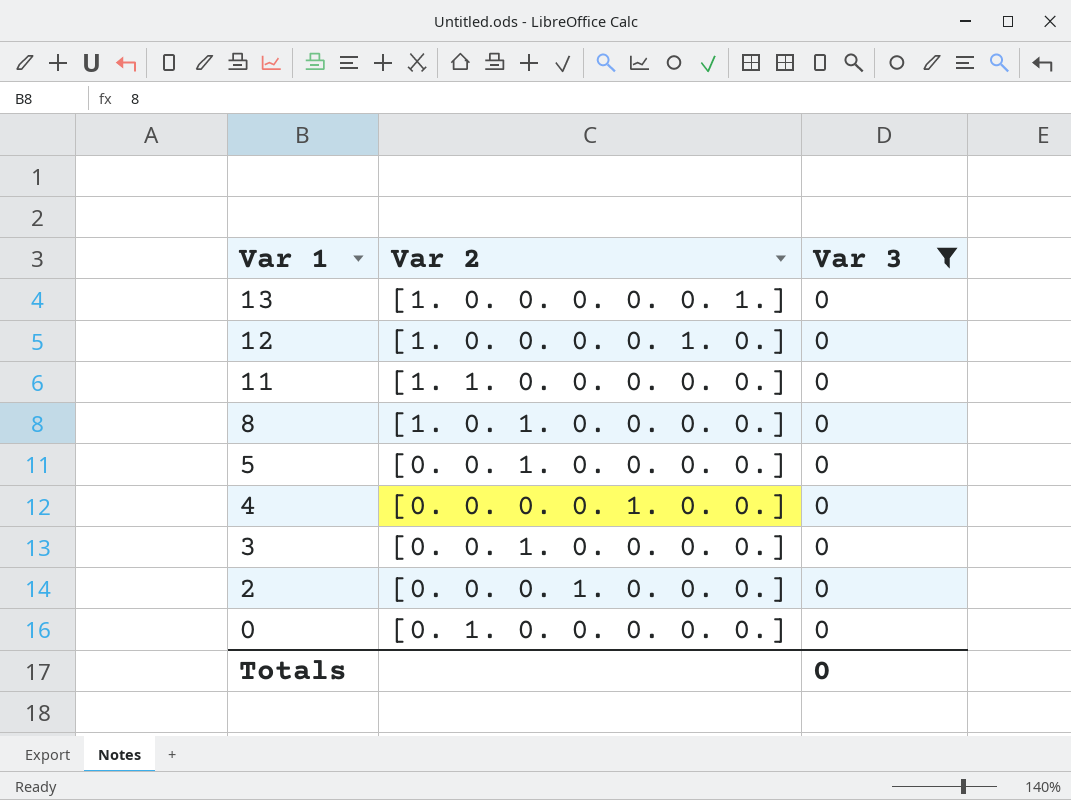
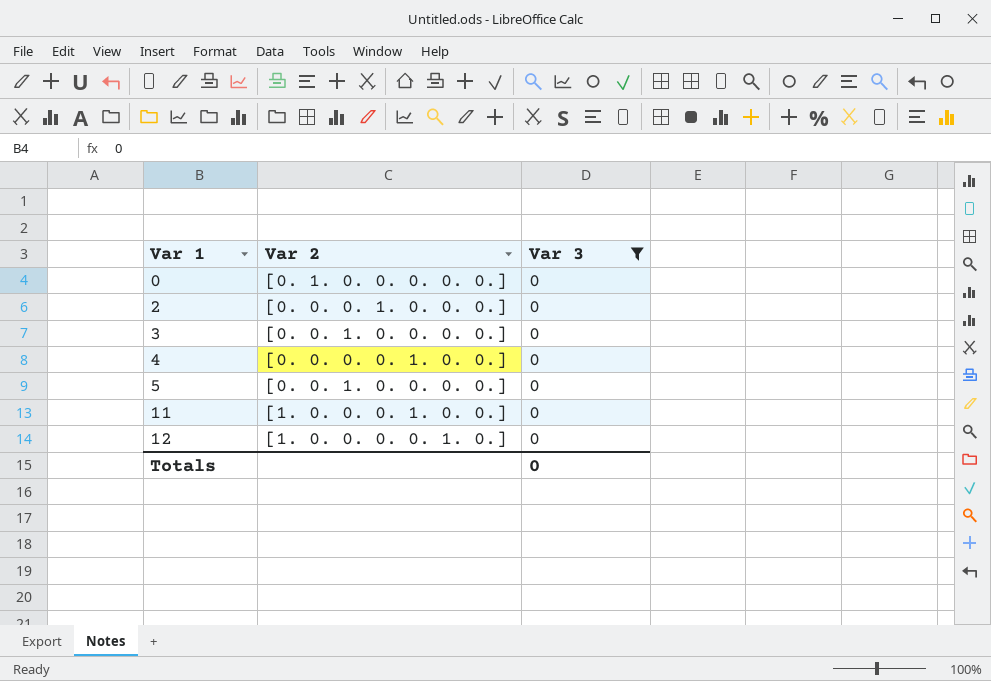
row order: Var 1 descending -> Var 1 ascending
row 13: [1. 0. 0. 0. 0. 0. 1.] | 0 -> none
row 8: [1. 0. 1. 0. 0. 0. 0.] | 0 -> none
11 | Var 2: [1. 1. 0. 0. 0. 0. 0.] -> [1. 0. 0. 0. 1. 0. 0.]

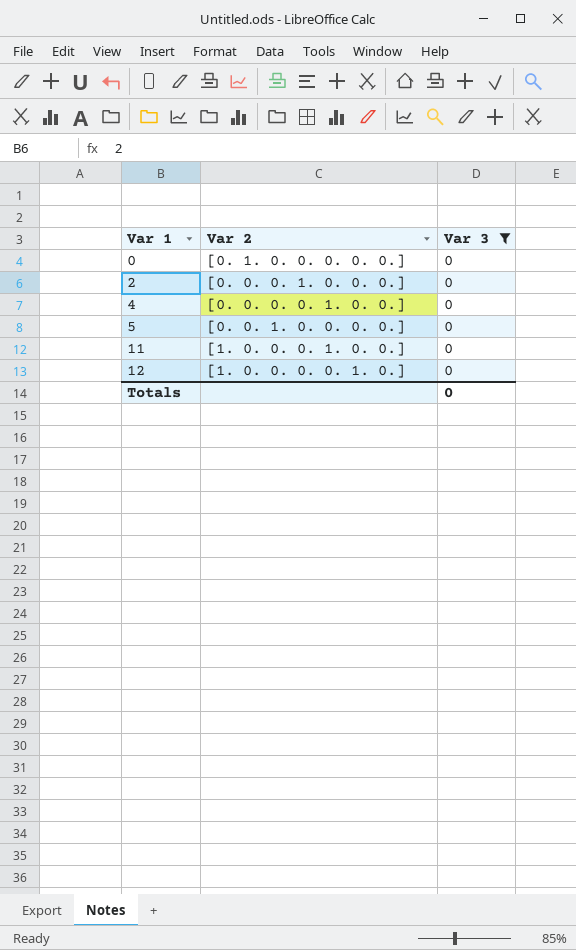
row 3: [0. 0. 1. 0. 0. 0. 0.] | 0 -> none

